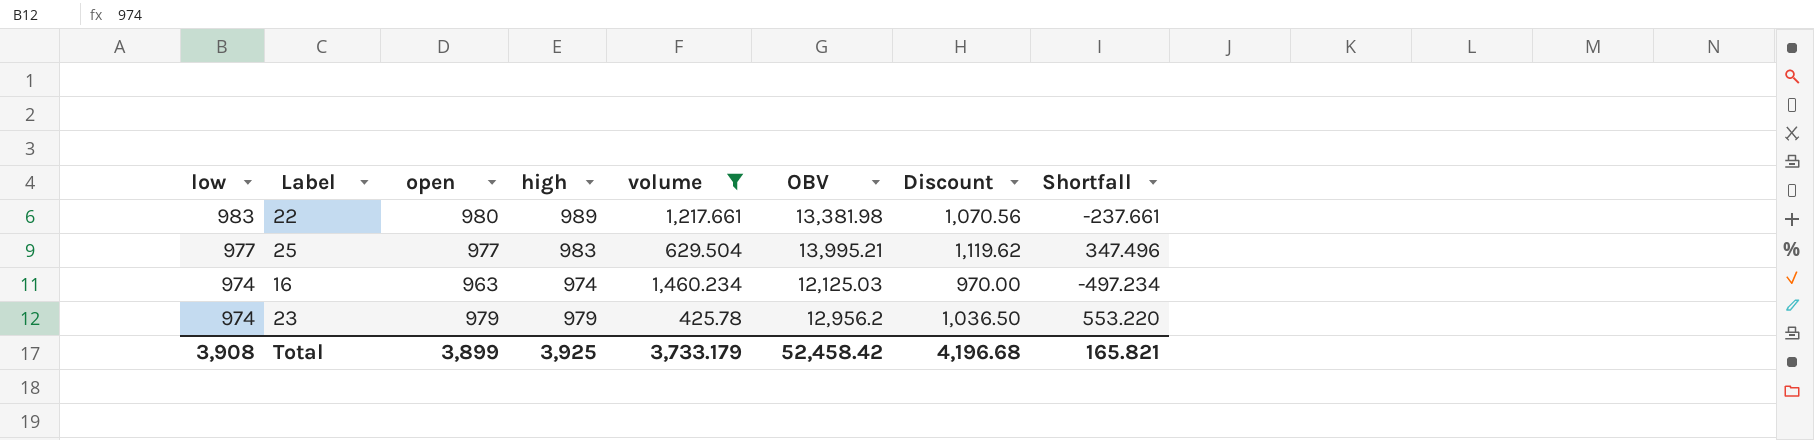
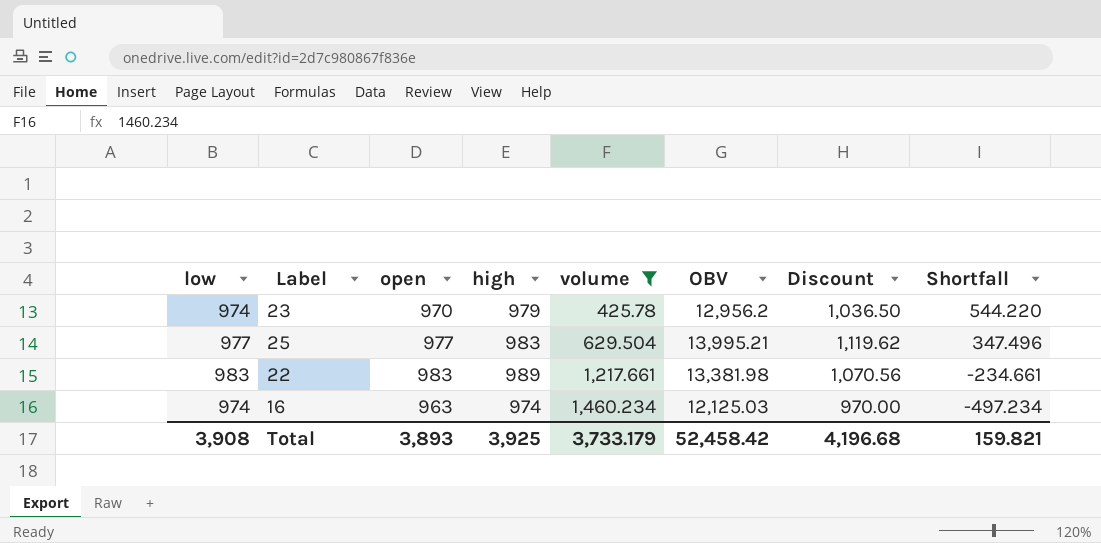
row order: low descending -> volume ascending
23 | open: 979 -> 970
23 | Shortfall: 553.220 -> 544.220
22 | open: 980 -> 983
22 | Shortfall: -237.661 -> -234.661
Total | open: 3,899 -> 3,893
Total | Shortfall: 165.821 -> 159.821

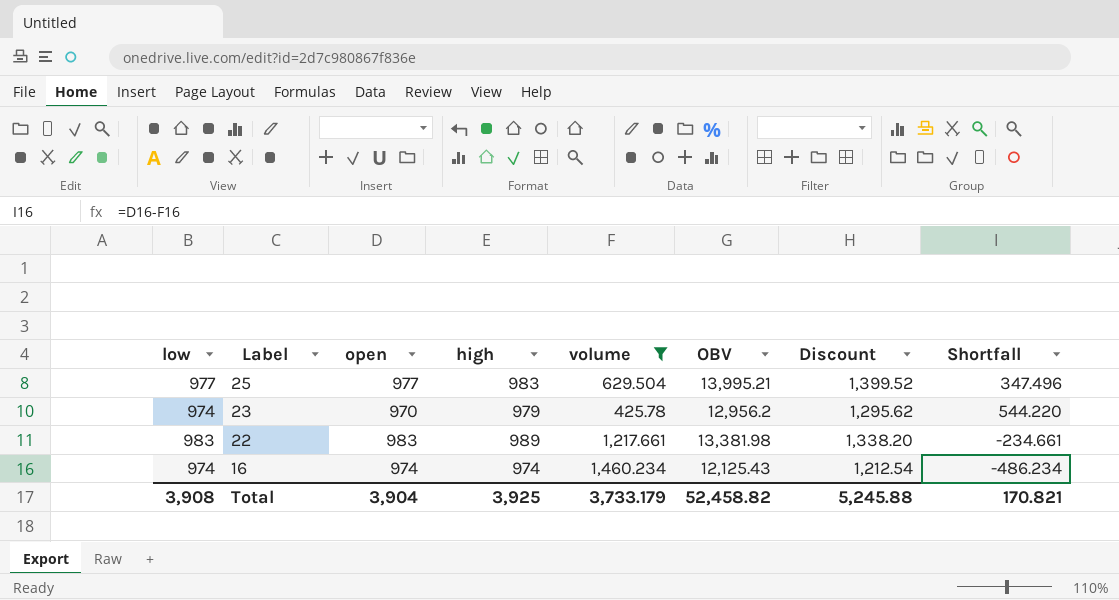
row order: volume ascending -> Label descending
column Discount | formula: [OBV] * 0.08 -> [OBV] * 0.1
16 | open: 963 -> 974
16 | OBV: 12,125.03 -> 12,125.43
16 | Shortfall: -497.234 -> -486.234
Total | open: 3,893 -> 3,904
Total | OBV: 52,458.42 -> 52,458.82
Total | Discount: 4,196.68 -> 5,245.88
Total | Shortfall: 159.821 -> 170.821

